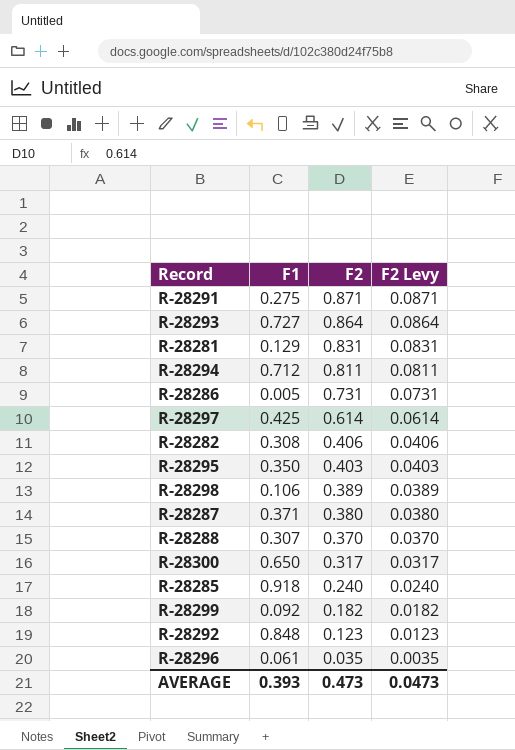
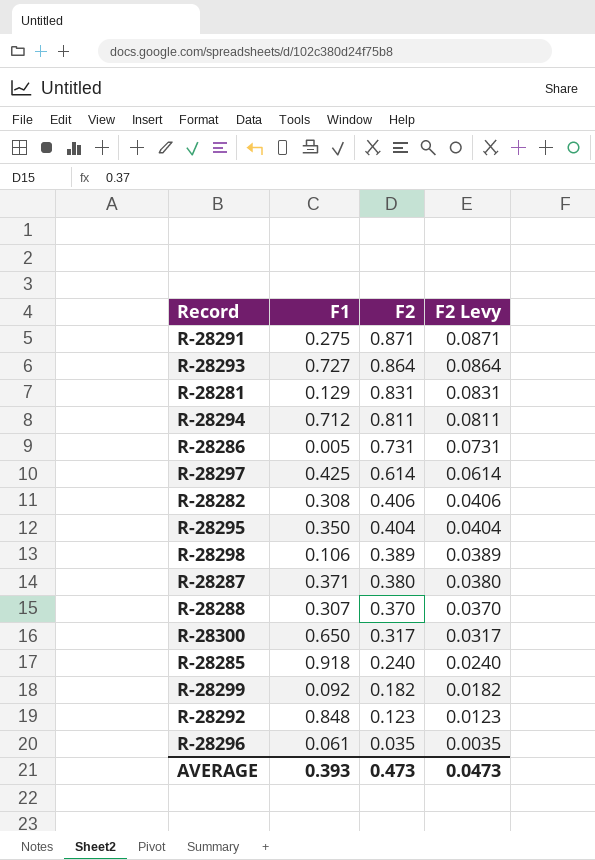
R-28295 | F2: 0.403 -> 0.404
R-28295 | F2 Levy: 0.0403 -> 0.0404

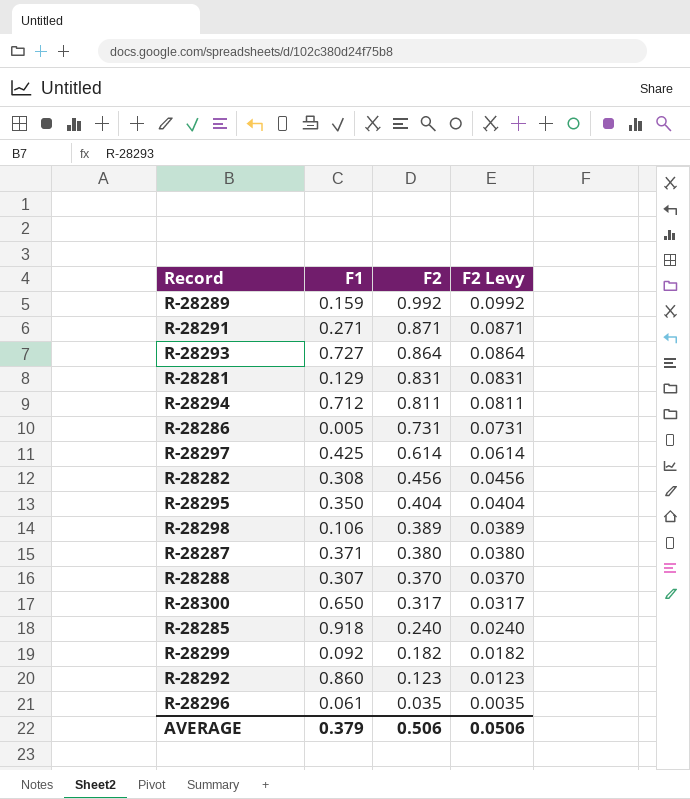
row R-28289: none -> 0.159 | 0.992 | 0.0992
R-28291 | F1: 0.275 -> 0.271
R-28282 | F2: 0.406 -> 0.456
R-28282 | F2 Levy: 0.0406 -> 0.0456
R-28292 | F1: 0.848 -> 0.860
AVERAGE | F1: 0.393 -> 0.379
AVERAGE | F2: 0.473 -> 0.506
AVERAGE | F2 Levy: 0.0473 -> 0.0506

